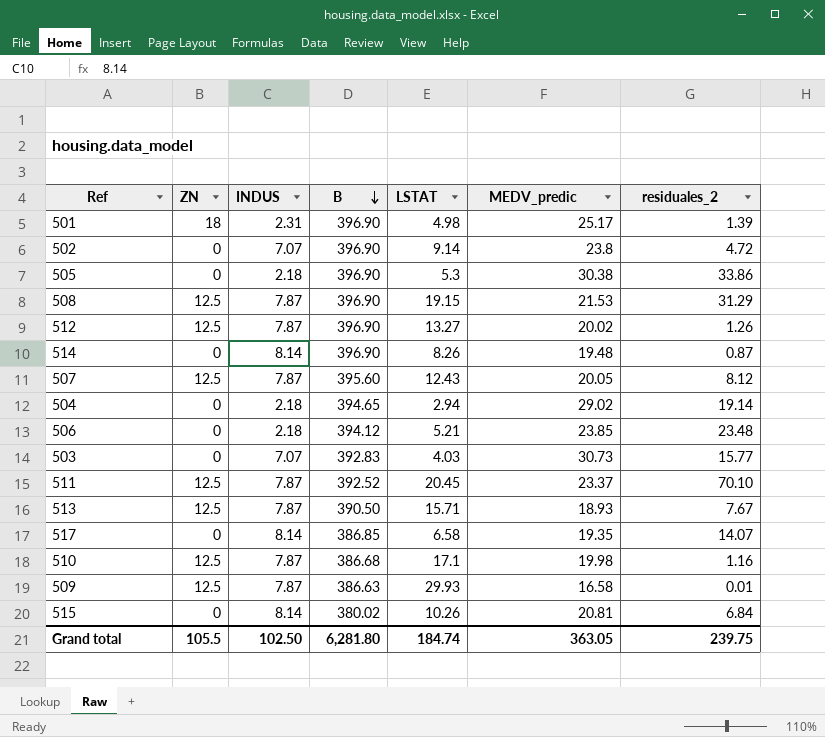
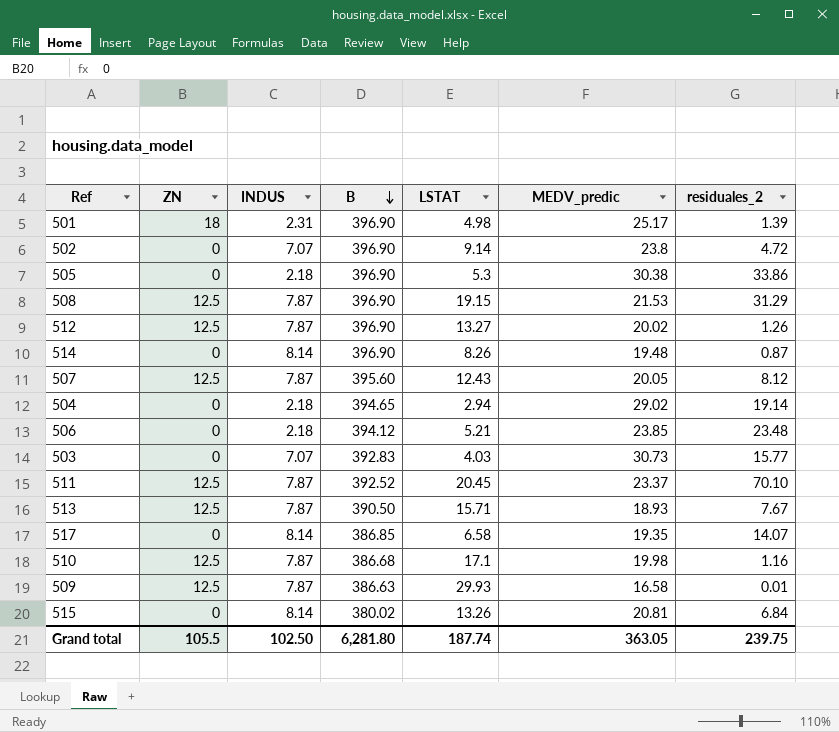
515 | LSTAT: 10.26 -> 13.26
Grand total | LSTAT: 184.74 -> 187.74

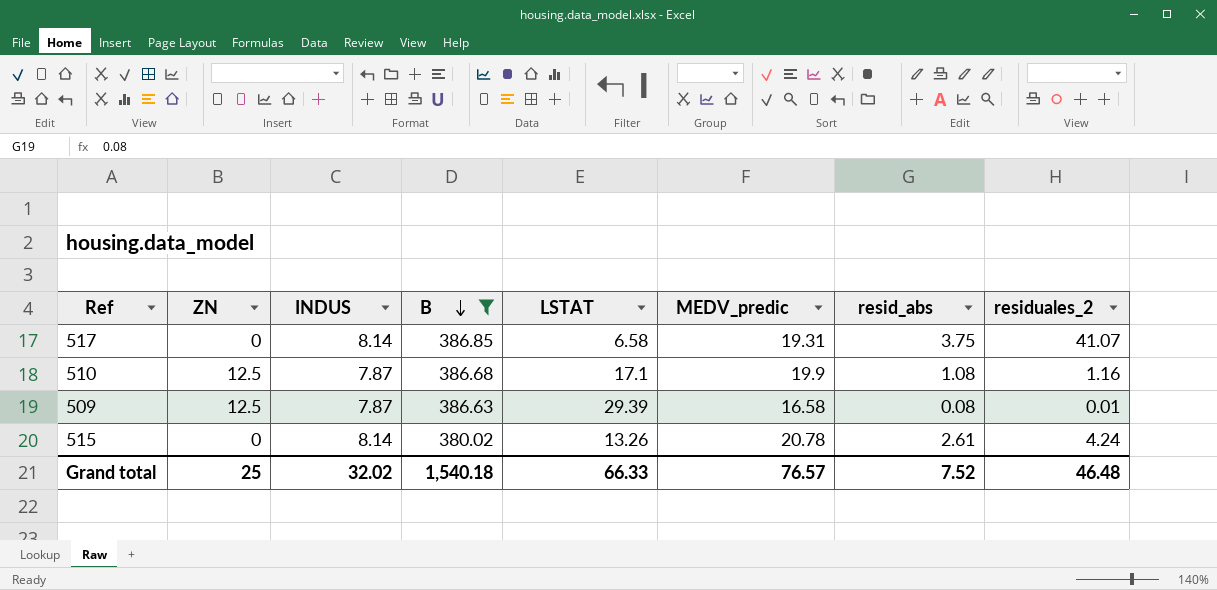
filter: none -> B <= 386.85
column resid_abs | position: none -> 7
517 | MEDV_predic: 19.35 -> 19.31
517 | residuales_2: 14.07 -> 41.07
510 | MEDV_predic: 19.98 -> 19.9
509 | LSTAT: 29.93 -> 29.39
515 | MEDV_predic: 20.81 -> 20.78
515 | residuales_2: 6.84 -> 4.24
Grand total | ZN: 105.5 -> 25
Grand total | INDUS: 102.50 -> 32.02
Grand total | B: 6,281.80 -> 1,540.18
Grand total | LSTAT: 187.74 -> 66.33
Grand total | MEDV_predic: 363.05 -> 76.57
Grand total | residuales_2: 239.75 -> 46.48

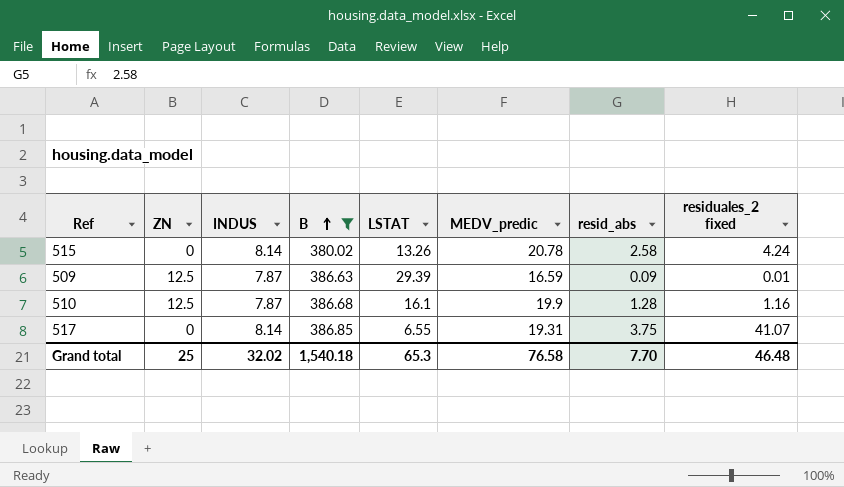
row order: B descending -> B ascending
column name: residuales_2 -> residuales_2 fixed
515 | resid_abs: 2.61 -> 2.58
509 | MEDV_predic: 16.58 -> 16.59
509 | resid_abs: 0.08 -> 0.09
510 | LSTAT: 17.1 -> 16.1
510 | resid_abs: 1.08 -> 1.28
517 | LSTAT: 6.58 -> 6.55
Grand total | LSTAT: 66.33 -> 65.3
Grand total | MEDV_predic: 76.57 -> 76.58
Grand total | resid_abs: 7.52 -> 7.70

